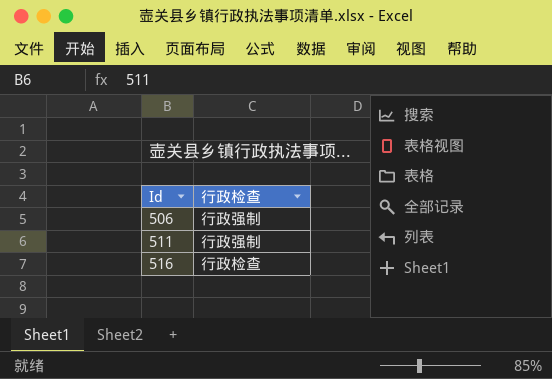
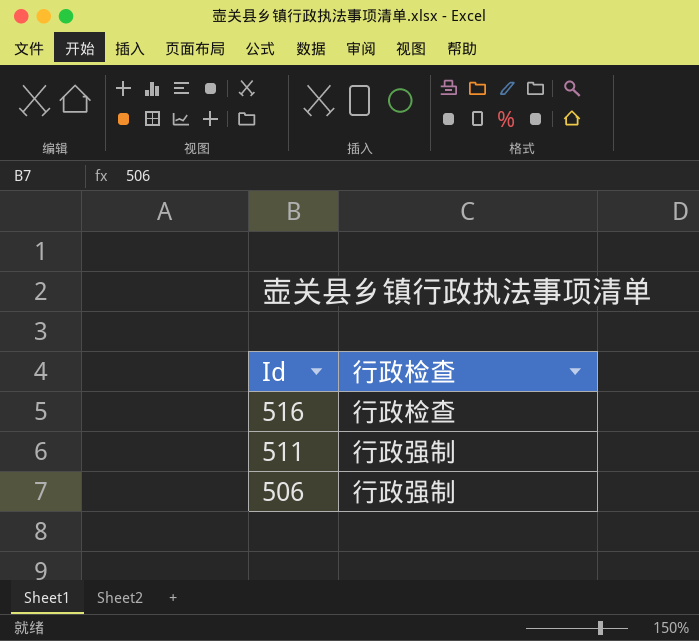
row order: Id ascending -> Id descending

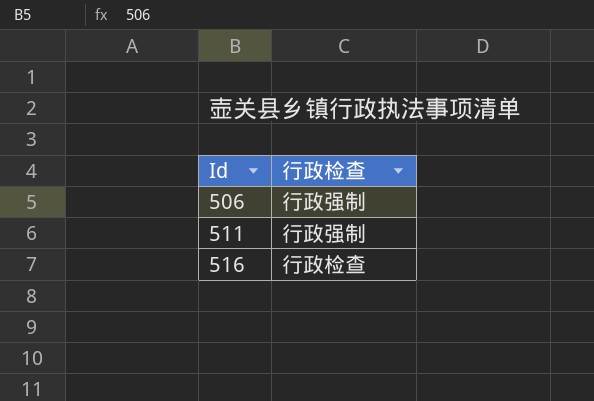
row order: Id descending -> Id ascending

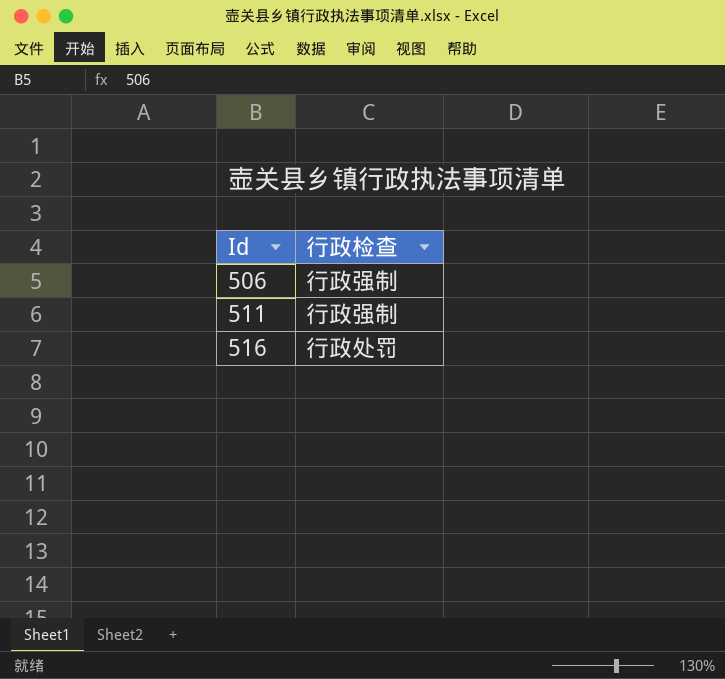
516 | 行政检查: 行政检查 -> 行政处罚

